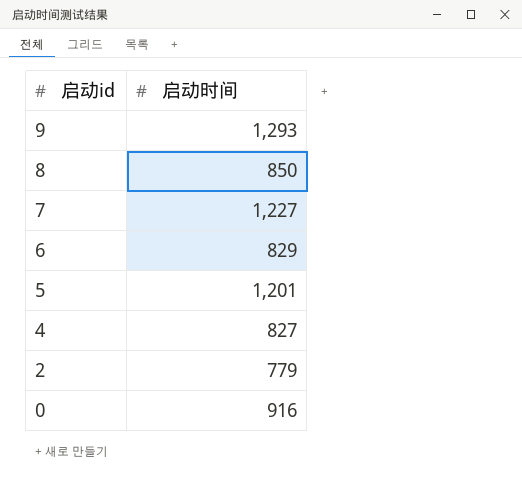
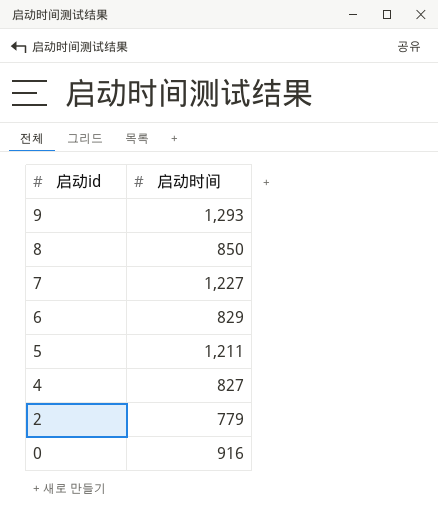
5 | 启动时间: 1,201 -> 1,211

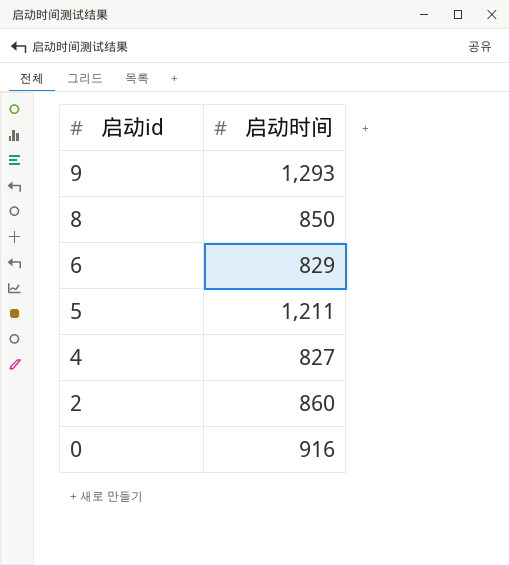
row 7: 1,227 -> none
2 | 启动时间: 779 -> 860

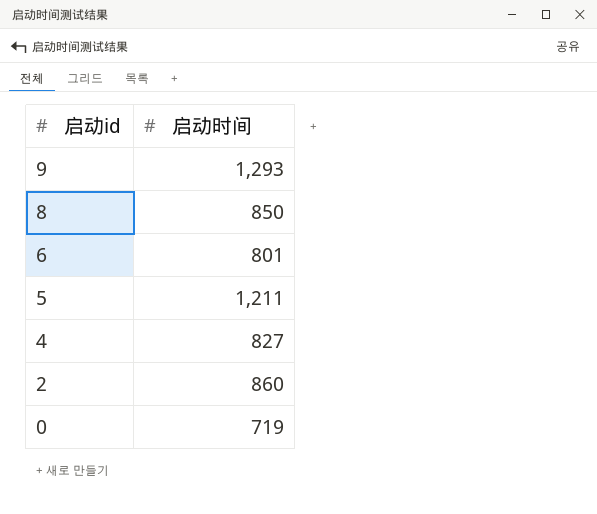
6 | 启动时间: 829 -> 801
0 | 启动时间: 916 -> 719

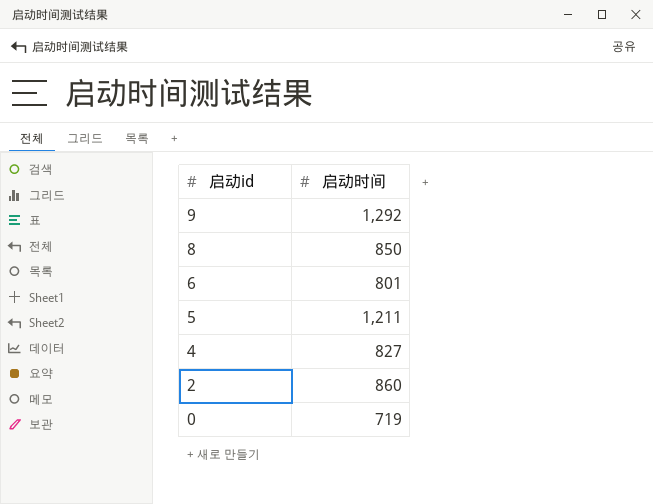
9 | 启动时间: 1,293 -> 1,292

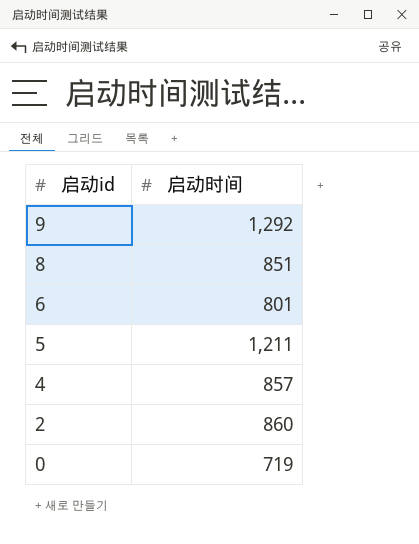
8 | 启动时间: 850 -> 851
4 | 启动时间: 827 -> 857

